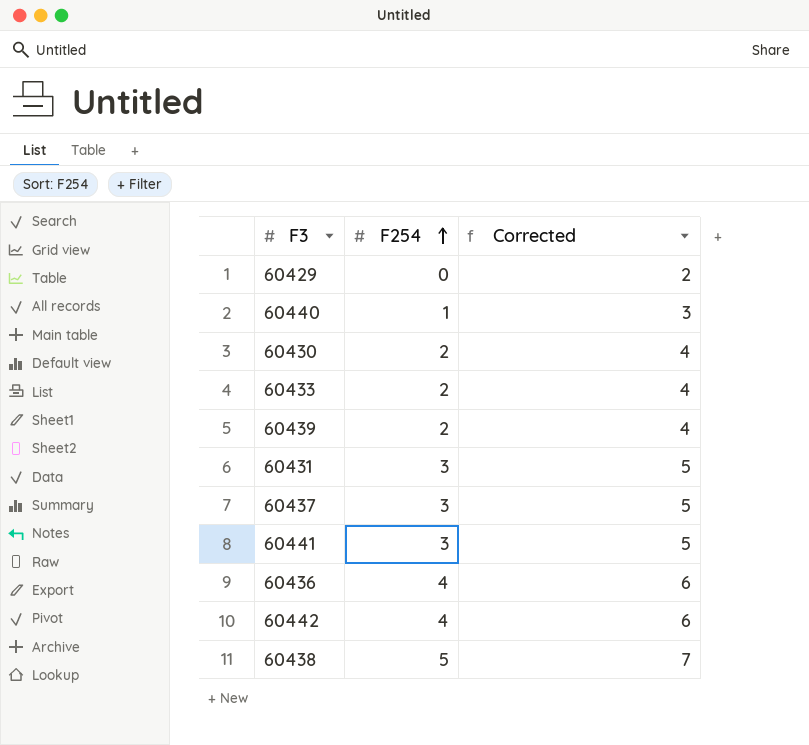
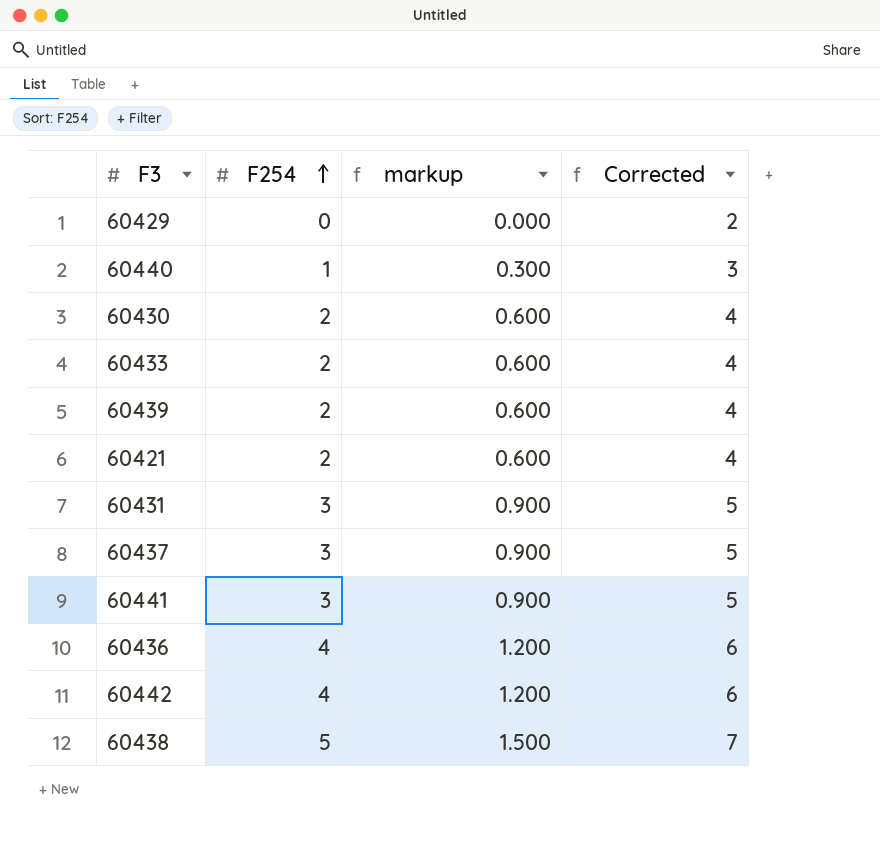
column markup | formula: none -> [F254] * 0.3
row 60421: none -> 2 | 0.600 | 4

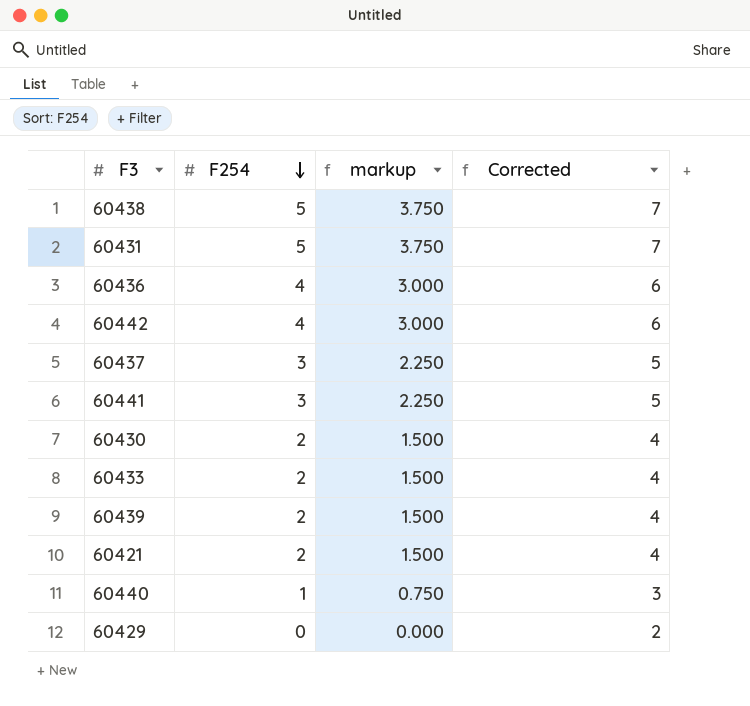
row order: F254 ascending -> F254 descending
column markup | formula: [F254] * 0.3 -> [F254] * 0.75
60431 | F254: 3 -> 5
60431 | Corrected: 5 -> 7

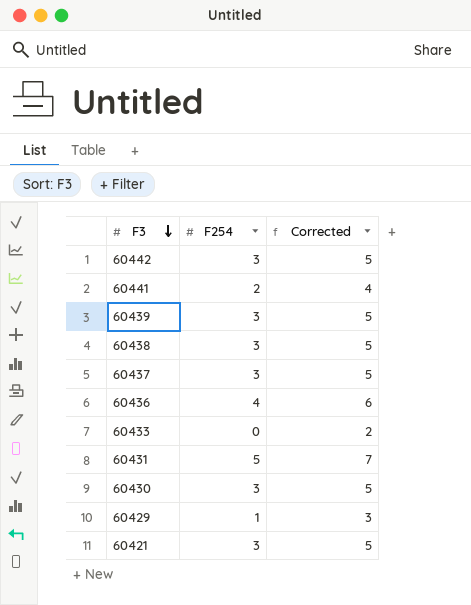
row order: F254 descending -> F3 descending
column markup | formula: [F254] * 0.75 -> none
row 60440: 1 | 0.750 | 3 -> none
60442 | F254: 4 -> 3
60442 | Corrected: 6 -> 5
60441 | F254: 3 -> 2
60441 | Corrected: 5 -> 4
60439 | F254: 2 -> 3
60439 | Corrected: 4 -> 5
60438 | F254: 5 -> 3
60438 | Corrected: 7 -> 5
60433 | F254: 2 -> 0
60433 | Corrected: 4 -> 2
60430 | F254: 2 -> 3
60430 | Corrected: 4 -> 5
60429 | F254: 0 -> 1
60429 | Corrected: 2 -> 3
60421 | F254: 2 -> 3
60421 | Corrected: 4 -> 5

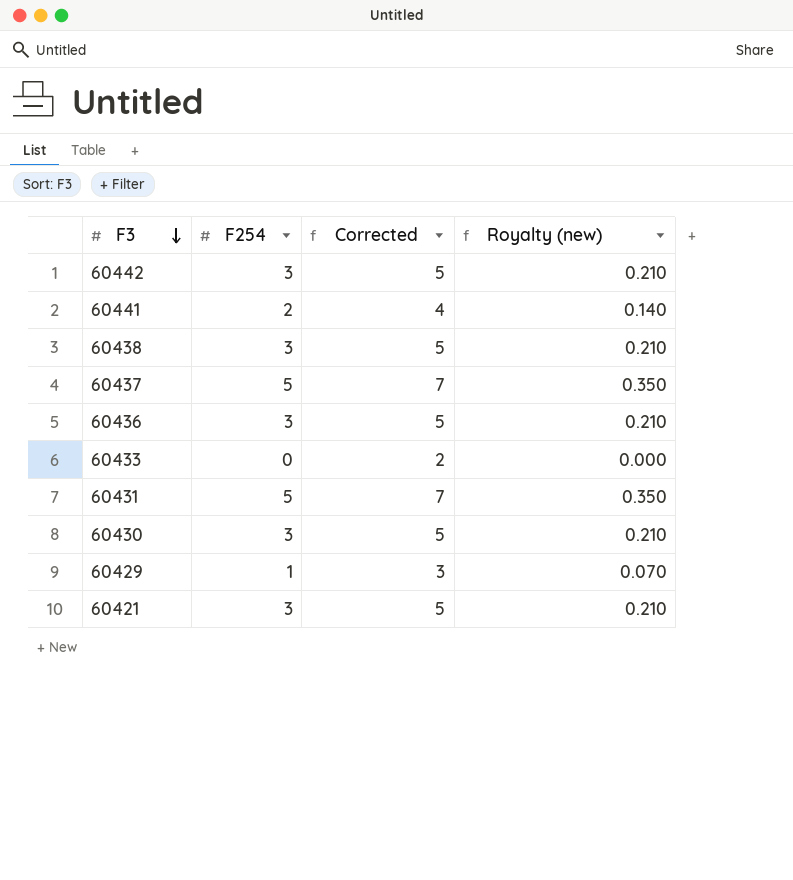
column Royalty (new) | formula: none -> [F254] * 0.07
row 60439: 3 | 5 -> none
60437 | F254: 3 -> 5
60437 | Corrected: 5 -> 7
60436 | F254: 4 -> 3
60436 | Corrected: 6 -> 5

